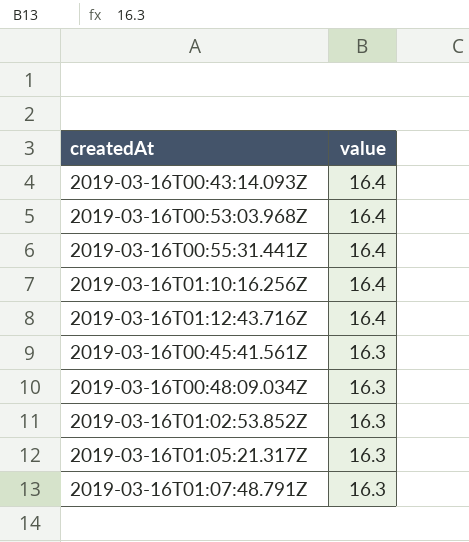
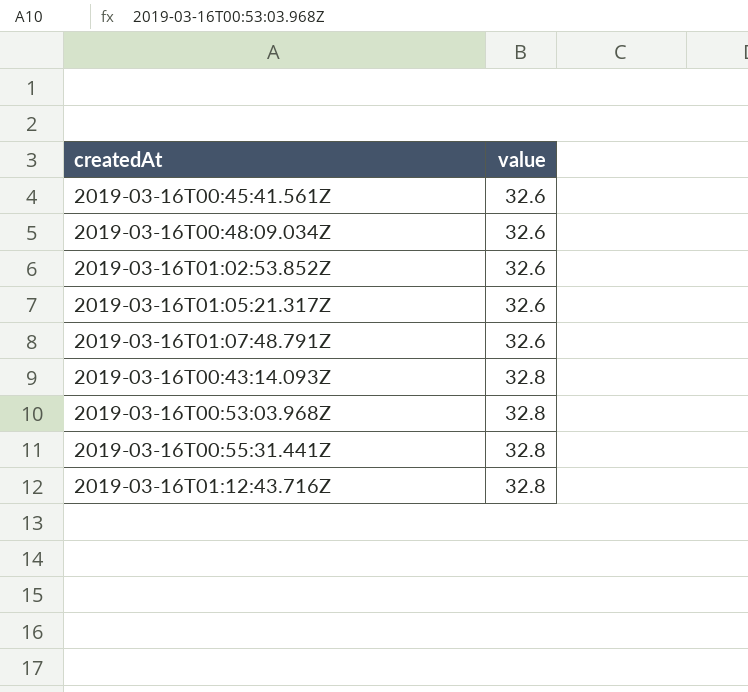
row order: value descending -> value ascending
row 2019-03-16T01:10:16.256Z: 16.4 -> none
2019-03-16T00:45:41.561Z | value: 16.3 -> 32.6
2019-03-16T00:48:09.034Z | value: 16.3 -> 32.6
2019-03-16T01:02:53.852Z | value: 16.3 -> 32.6
2019-03-16T01:05:21.317Z | value: 16.3 -> 32.6
2019-03-16T01:07:48.791Z | value: 16.3 -> 32.6
2019-03-16T00:43:14.093Z | value: 16.4 -> 32.8
2019-03-16T00:53:03.968Z | value: 16.4 -> 32.8
2019-03-16T00:55:31.441Z | value: 16.4 -> 32.8
2019-03-16T01:12:43.716Z | value: 16.4 -> 32.8

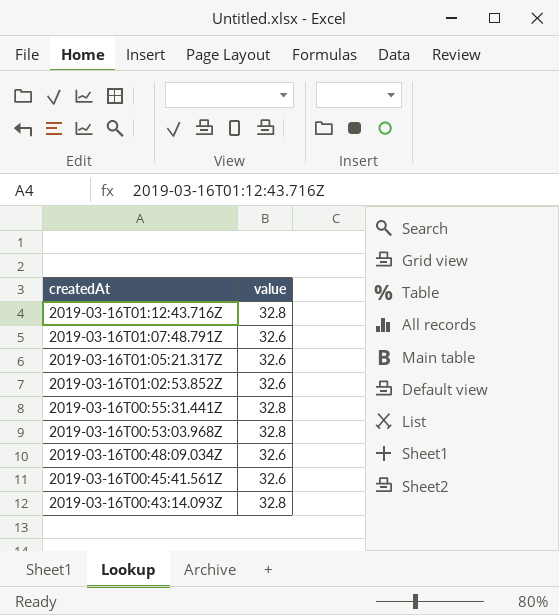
row order: value ascending -> createdAt descending

